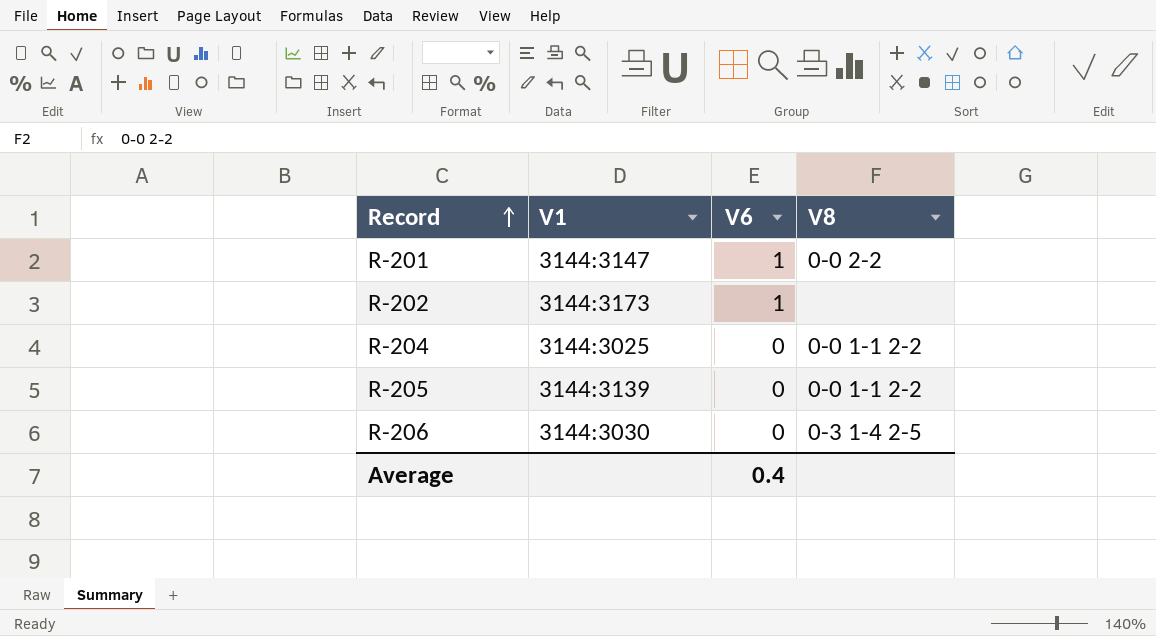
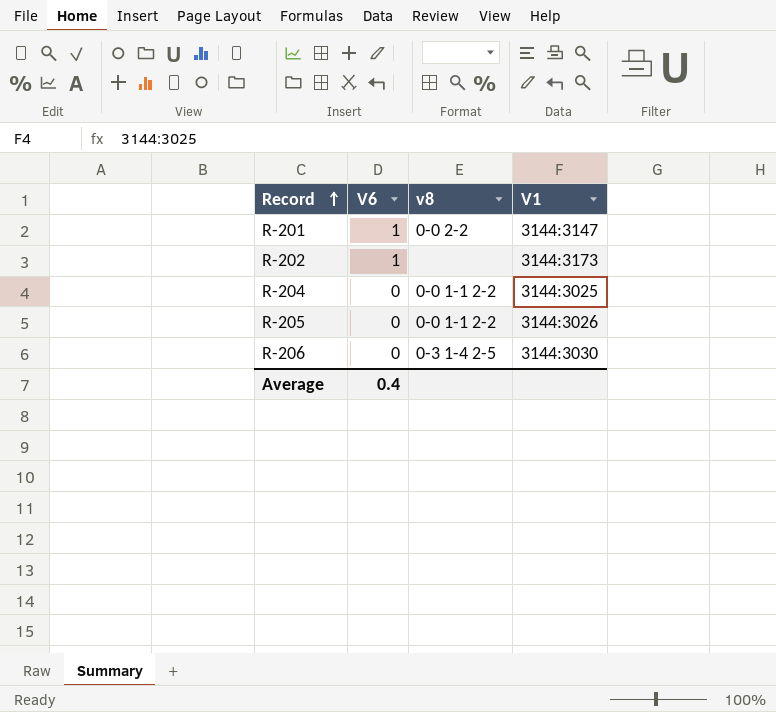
column name: V8 -> v8
column V1 | position: 2 -> 4
R-205 | V1: 3144:3139 -> 3144:3026

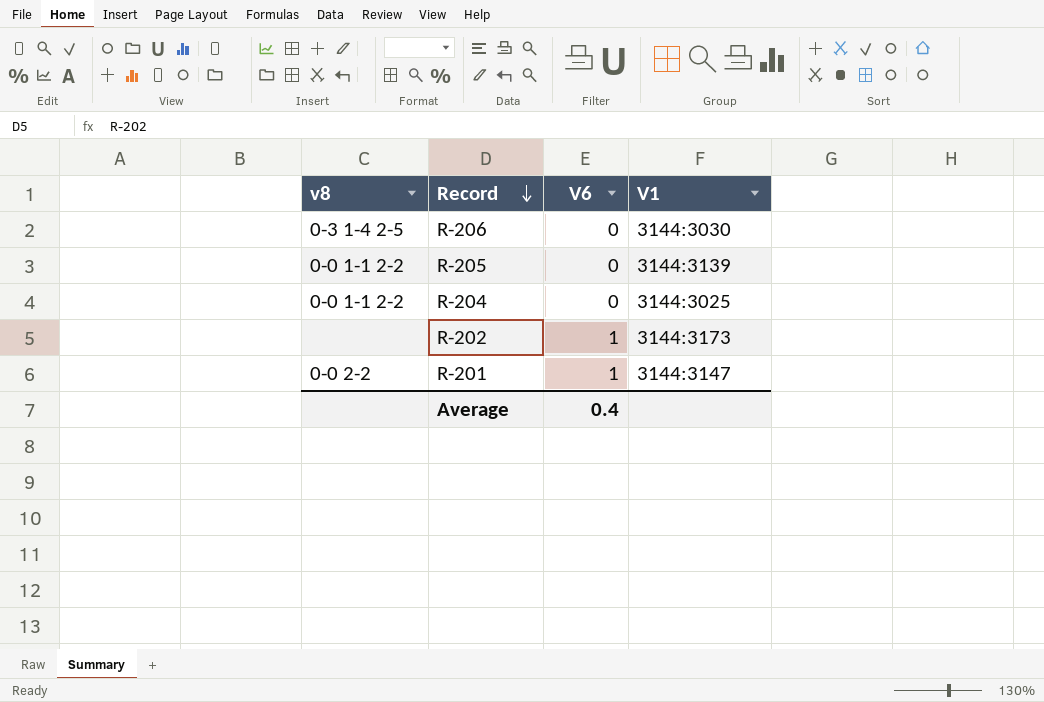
row order: Record ascending -> Record descending
column v8 | position: 3 -> 1
R-205 | V1: 3144:3026 -> 3144:3139

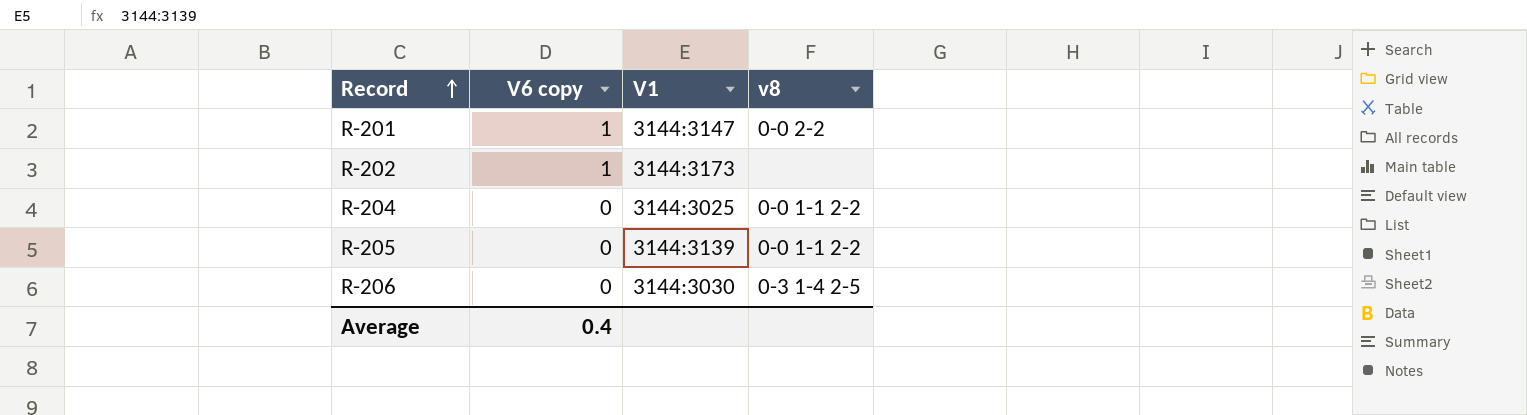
row order: Record descending -> Record ascending
column name: V6 -> V6 copy
column v8 | position: 1 -> 4

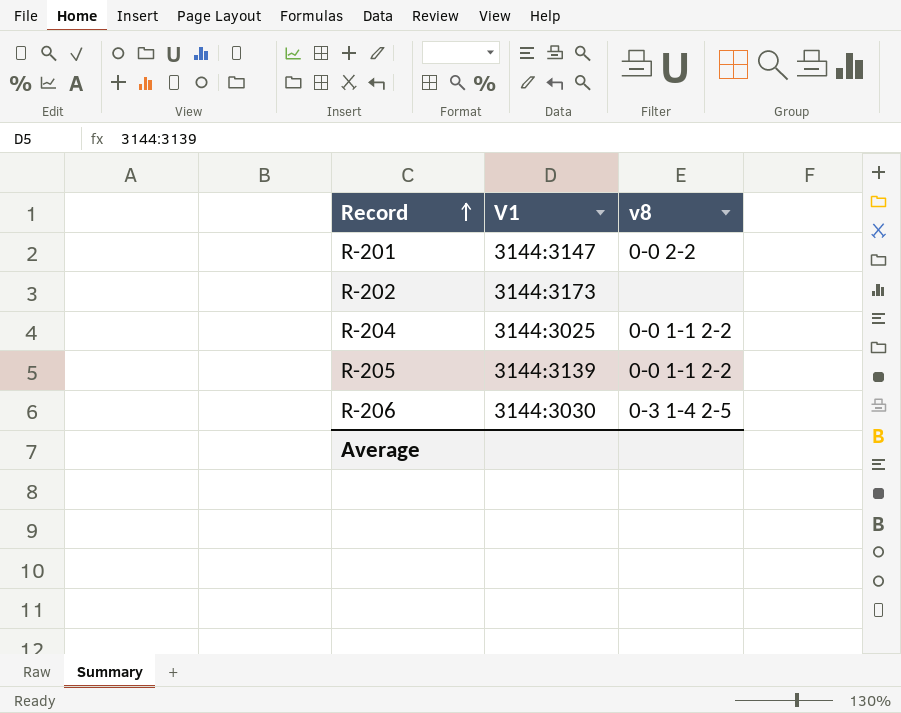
column V6 copy | position: 2 -> none

